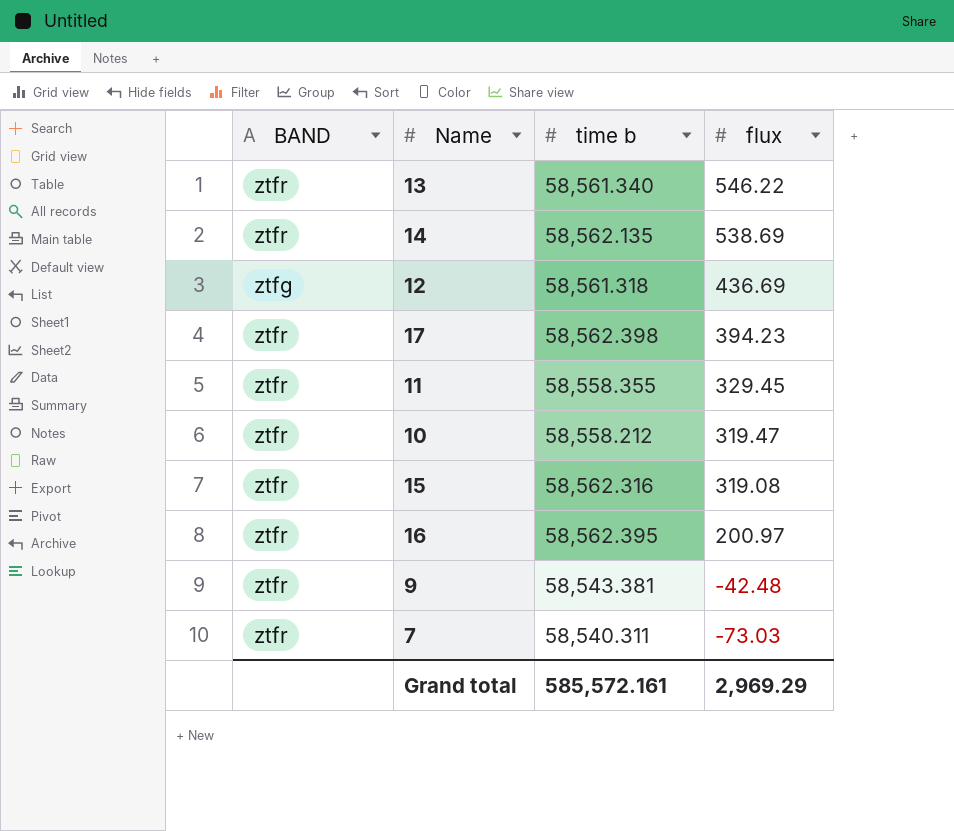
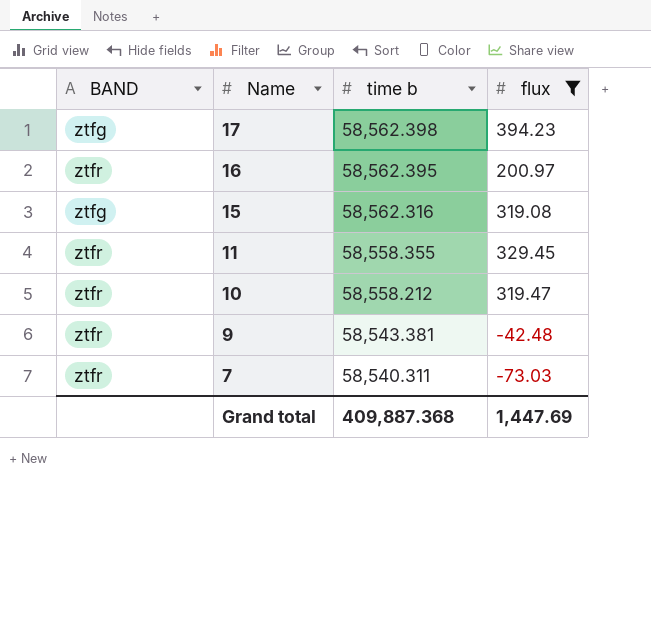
filter: none -> flux <= 394.23
row order: flux descending -> Name descending
17 | BAND: ztfr -> ztfg
15 | BAND: ztfr -> ztfg
Grand total | time b: 585,572.161 -> 409,887.368
Grand total | flux: 2,969.29 -> 1,447.69

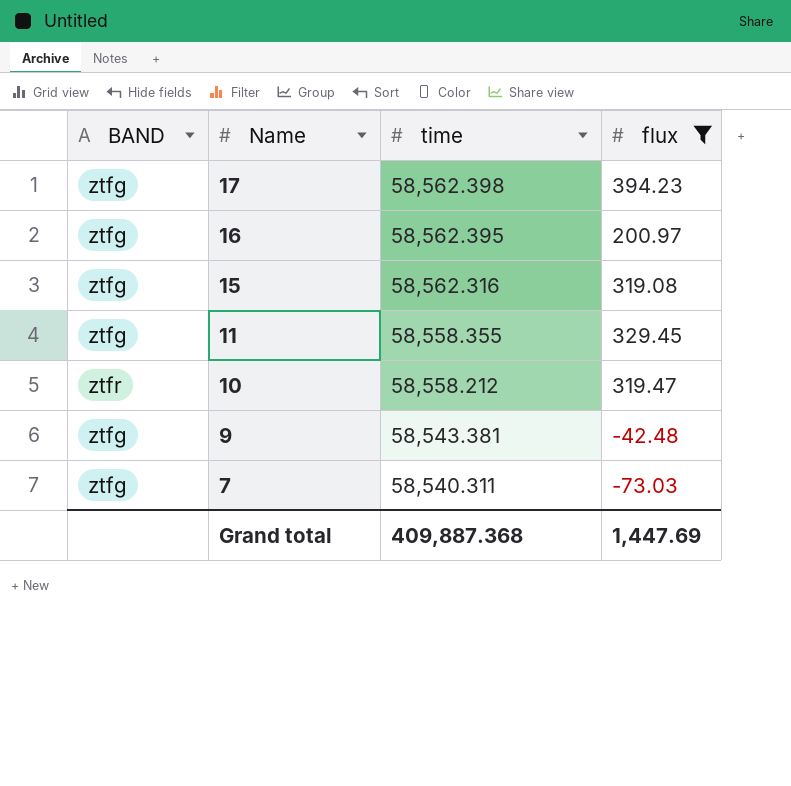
column name: time b -> time
16 | BAND: ztfr -> ztfg
11 | BAND: ztfr -> ztfg
9 | BAND: ztfr -> ztfg
7 | BAND: ztfr -> ztfg

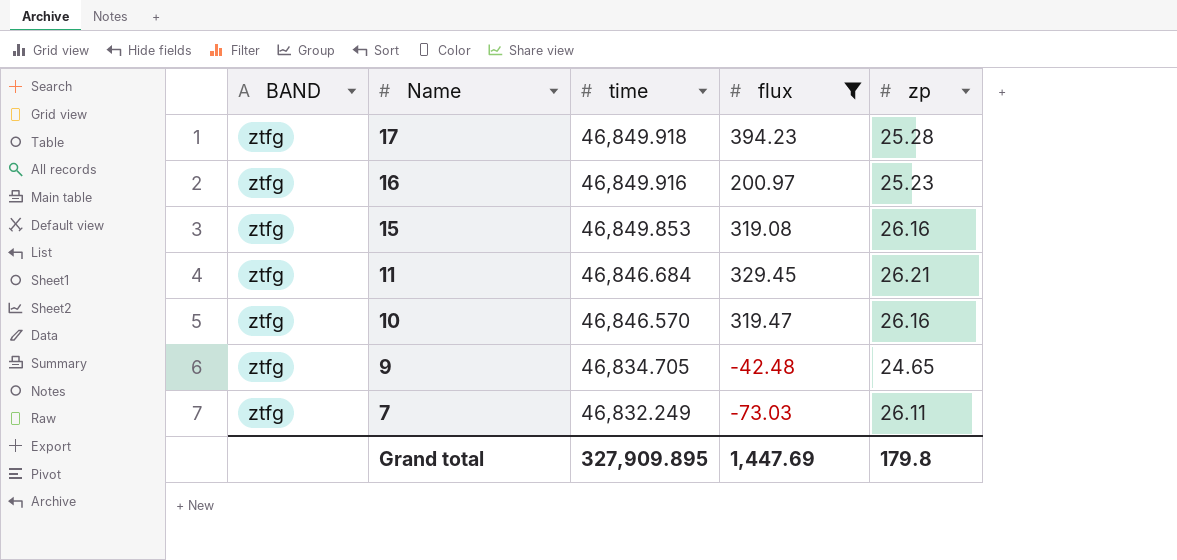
column zp | position: none -> 5
17 | time: 58,562.398 -> 46,849.918
16 | time: 58,562.395 -> 46,849.916
15 | time: 58,562.316 -> 46,849.853
11 | time: 58,558.355 -> 46,846.684
10 | BAND: ztfr -> ztfg
10 | time: 58,558.212 -> 46,846.570
9 | time: 58,543.381 -> 46,834.705
7 | time: 58,540.311 -> 46,832.249
Grand total | time: 409,887.368 -> 327,909.895

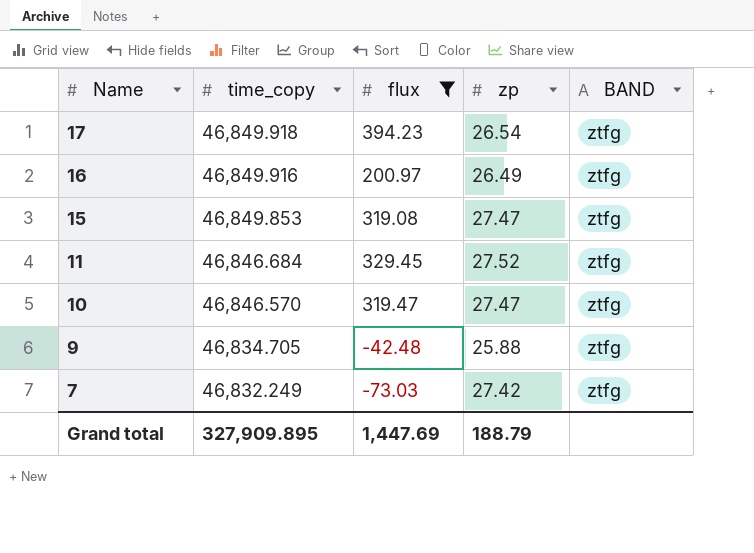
column name: time -> time_copy
column BAND | position: 1 -> 5
17 | zp: 25.28 -> 26.54
16 | zp: 25.23 -> 26.49
15 | zp: 26.16 -> 27.47
11 | zp: 26.21 -> 27.52
10 | zp: 26.16 -> 27.47
9 | zp: 24.65 -> 25.88
7 | zp: 26.11 -> 27.42
Grand total | zp: 179.8 -> 188.79

